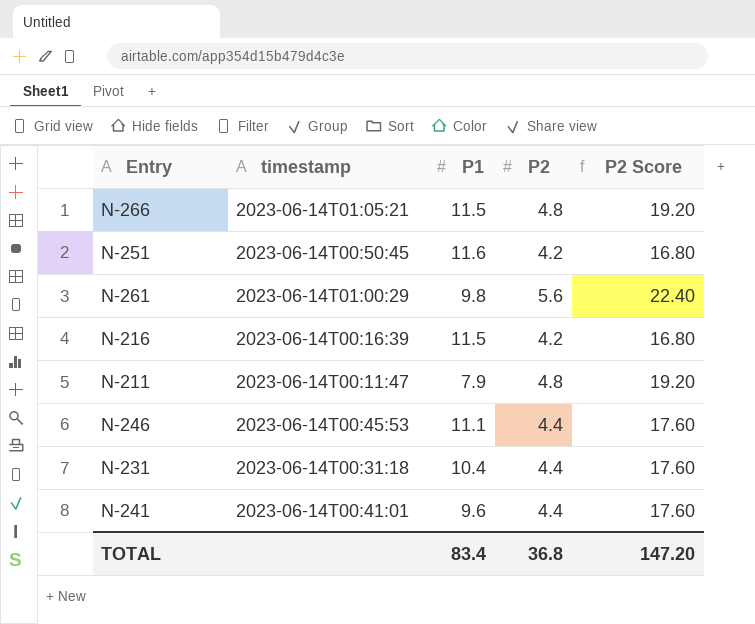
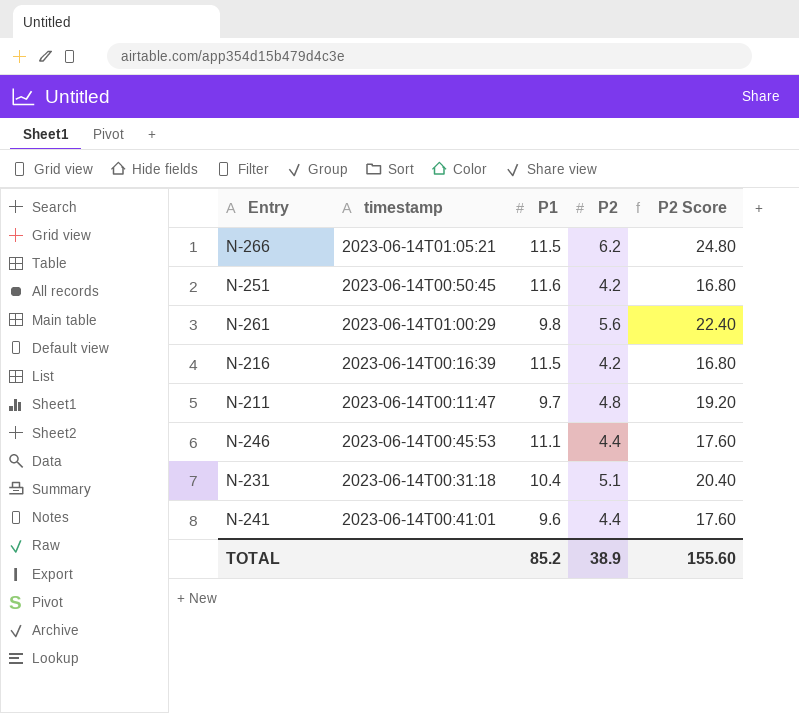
N-266 | P2: 4.8 -> 6.2
N-266 | P2 Score: 19.20 -> 24.80
N-211 | P1: 7.9 -> 9.7
N-231 | P2: 4.4 -> 5.1
N-231 | P2 Score: 17.60 -> 20.40
TOTAL | P1: 83.4 -> 85.2
TOTAL | P2: 36.8 -> 38.9
TOTAL | P2 Score: 147.20 -> 155.60

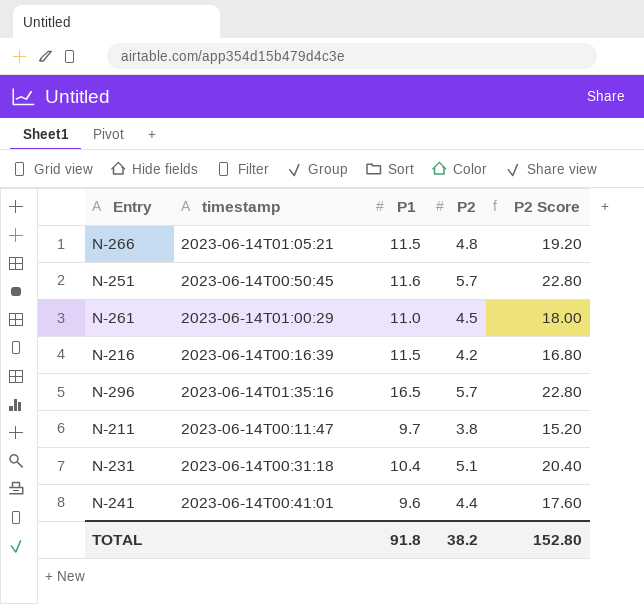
row N-246: 2023-06-14T00:45:53 | 11.1 | 4.4 | 17.60 -> none
N-266 | P2: 6.2 -> 4.8
N-266 | P2 Score: 24.80 -> 19.20
N-251 | P2: 4.2 -> 5.7
N-251 | P2 Score: 16.80 -> 22.80
N-261 | P1: 9.8 -> 11.0
N-261 | P2: 5.6 -> 4.5
N-261 | P2 Score: 22.40 -> 18.00
row N-296: none -> 2023-06-14T01:35:16 | 16.5 | 5.7 | 22.80
N-211 | P2: 4.8 -> 3.8
N-211 | P2 Score: 19.20 -> 15.20
TOTAL | P1: 85.2 -> 91.8
TOTAL | P2: 38.9 -> 38.2
TOTAL | P2 Score: 155.60 -> 152.80

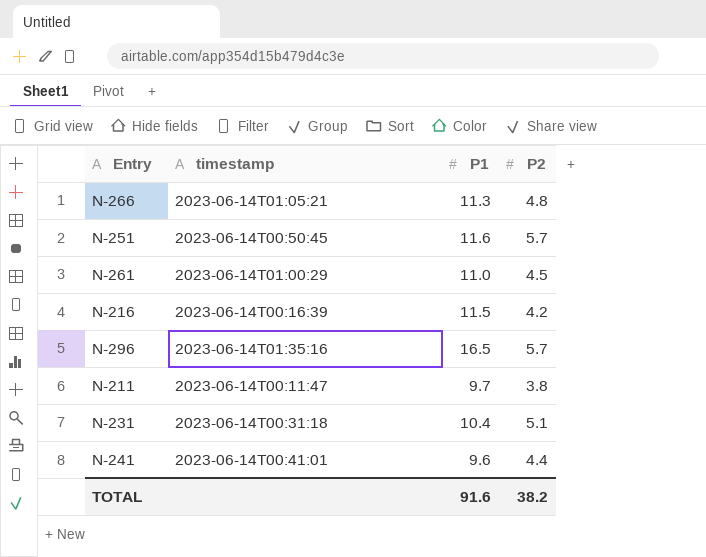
column P2 Score | formula: [P2] * 4 -> none
N-266 | P1: 11.5 -> 11.3
TOTAL | P1: 91.8 -> 91.6

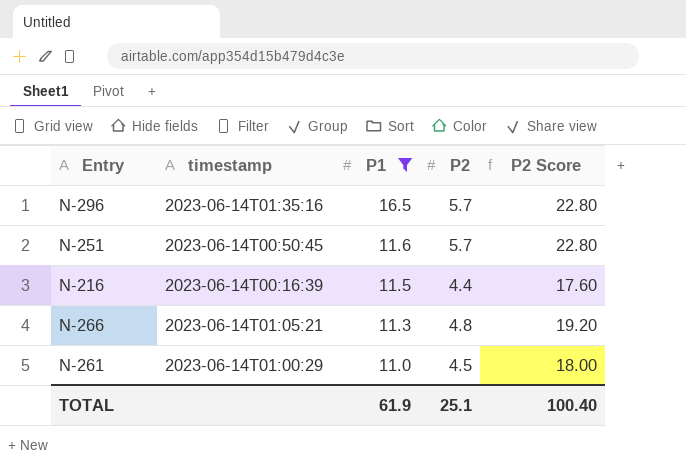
filter: none -> P1 >= 11.0
row order: none -> P1 descending
column P2 Score | formula: none -> [P2] * 4
N-216 | P2: 4.2 -> 4.4
TOTAL | P1: 91.6 -> 61.9
TOTAL | P2: 38.2 -> 25.1

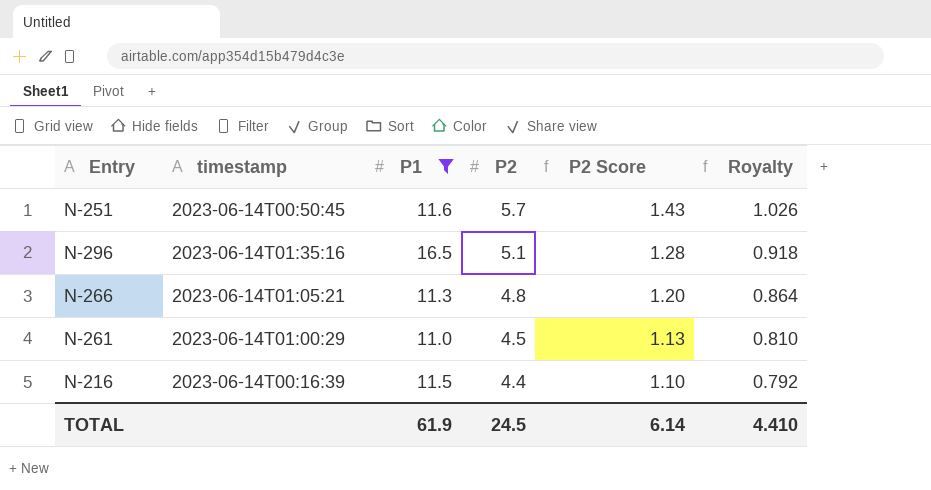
row order: P1 descending -> P2 descending
column P2 Score | formula: [P2] * 4 -> [P2] * 0.25
column Royalty | formula: none -> [P2] * 0.18
N-296 | P2: 5.7 -> 5.1
TOTAL | P2: 25.1 -> 24.5
TOTAL | P2 Score: 100.40 -> 6.14

